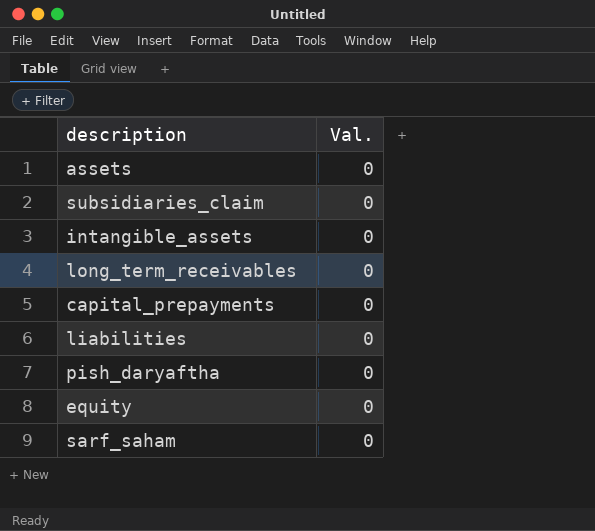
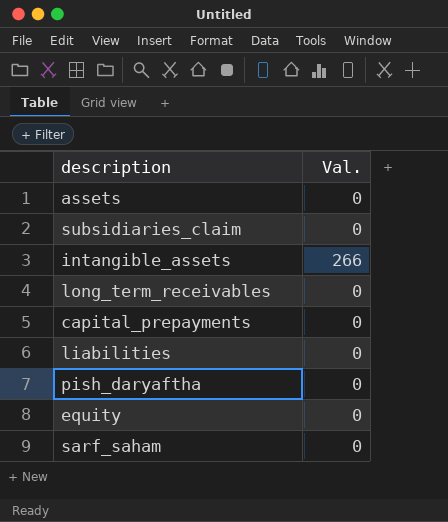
intangible_assets | Val.: 0 -> 266

